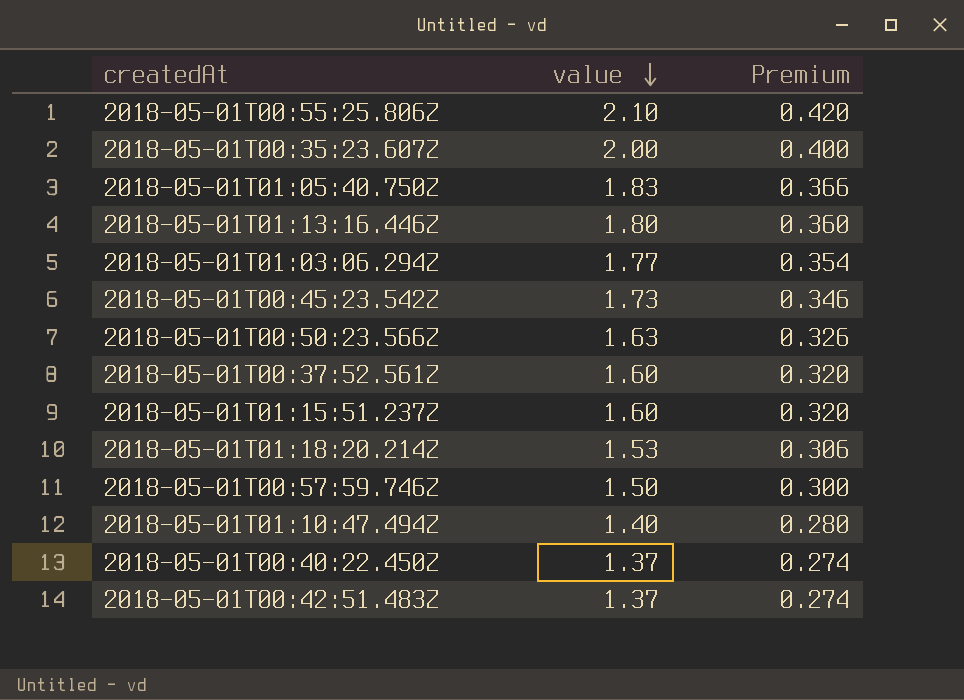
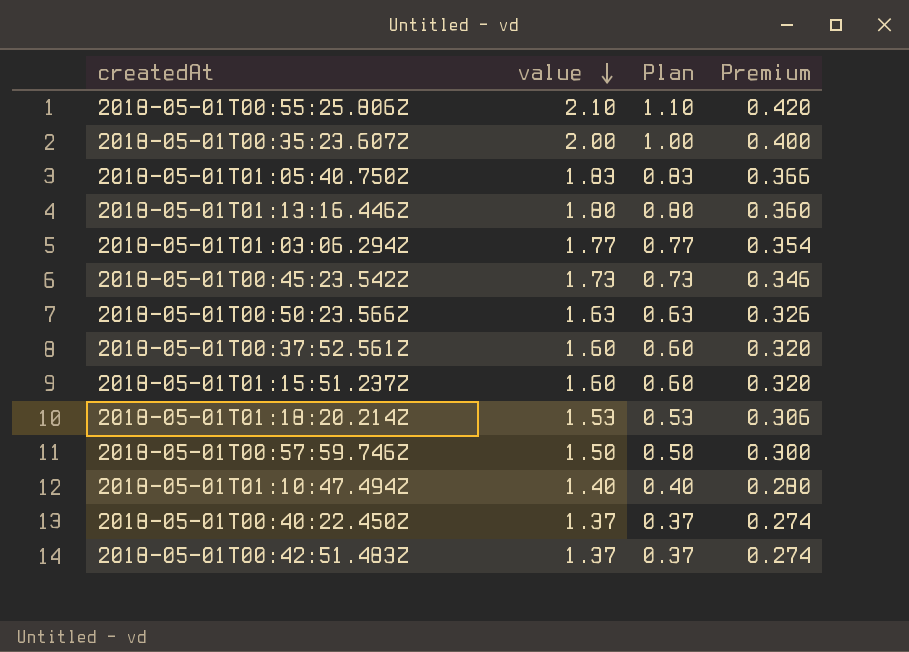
column Plan | formula: none -> [value] - 1

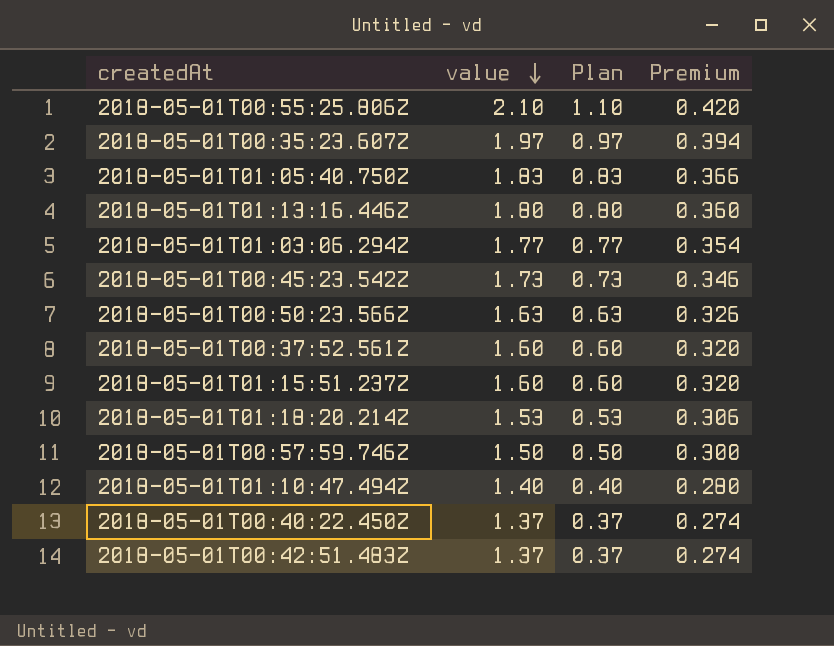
2018-05-01T00:35:23.607Z | value: 2.00 -> 1.97
2018-05-01T00:35:23.607Z | Plan: 1.00 -> 0.97
2018-05-01T00:35:23.607Z | Premium: 0.400 -> 0.394

